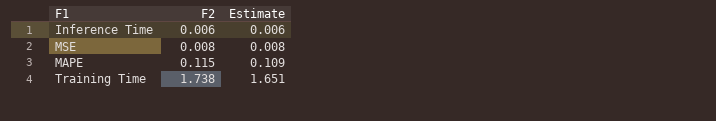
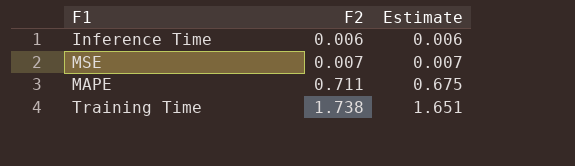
MSE | F2: 0.008 -> 0.007
MSE | Estimate: 0.008 -> 0.007
MAPE | F2: 0.115 -> 0.711
MAPE | Estimate: 0.109 -> 0.675

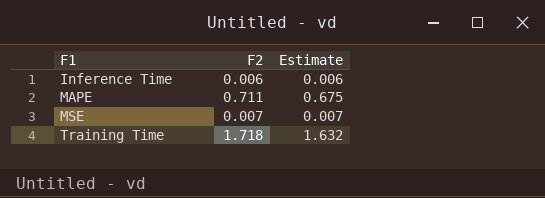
row order: F2 ascending -> F1 ascending
Training Time | F2: 1.738 -> 1.718
Training Time | Estimate: 1.651 -> 1.632

